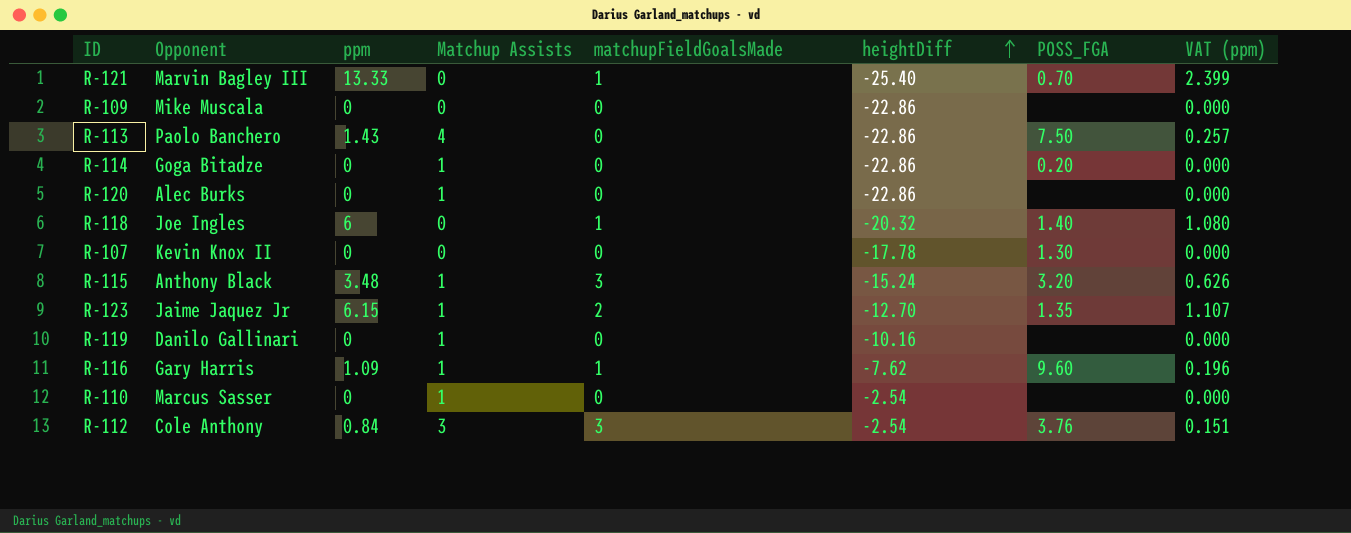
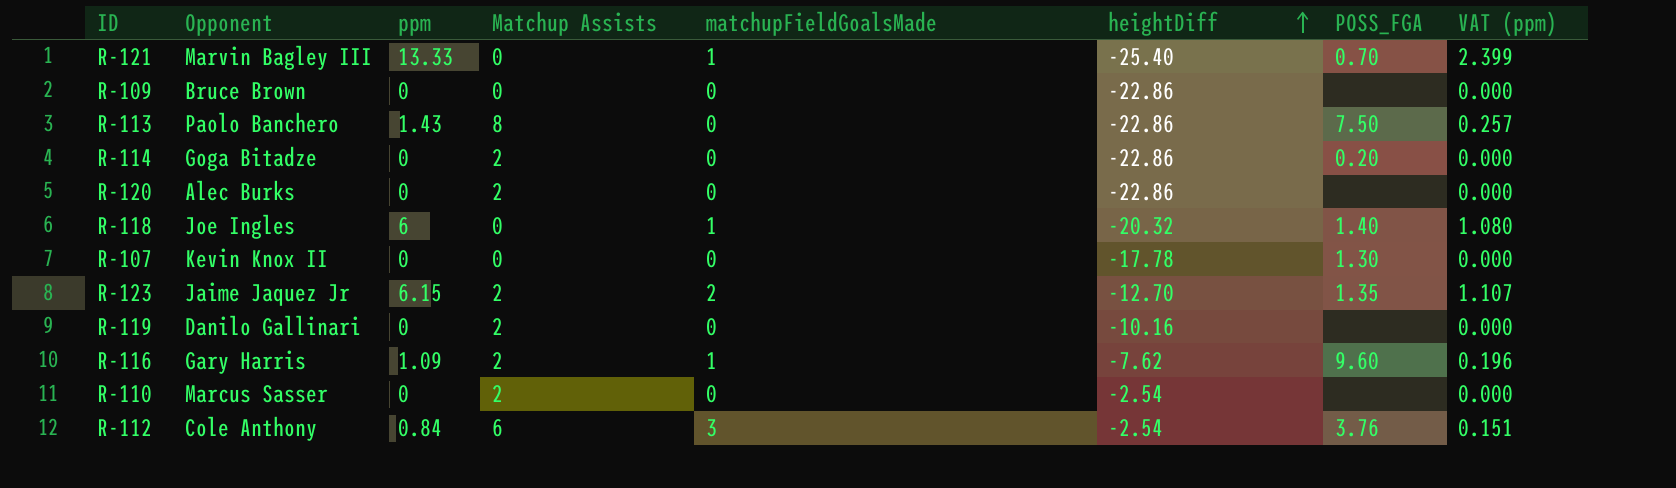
row R-115: Anthony Black | 3.48 | 1 | 3 | -15.24 | 3.20 | 0.626 -> none
R-109 | Opponent: Mike Muscala -> Bruce Brown
R-113 | Matchup Assists: 4 -> 8
R-114 | Matchup Assists: 1 -> 2
R-120 | Matchup Assists: 1 -> 2
R-123 | Matchup Assists: 1 -> 2
R-119 | Matchup Assists: 1 -> 2
R-116 | Matchup Assists: 1 -> 2
R-110 | Matchup Assists: 1 -> 2
R-112 | Matchup Assists: 3 -> 6

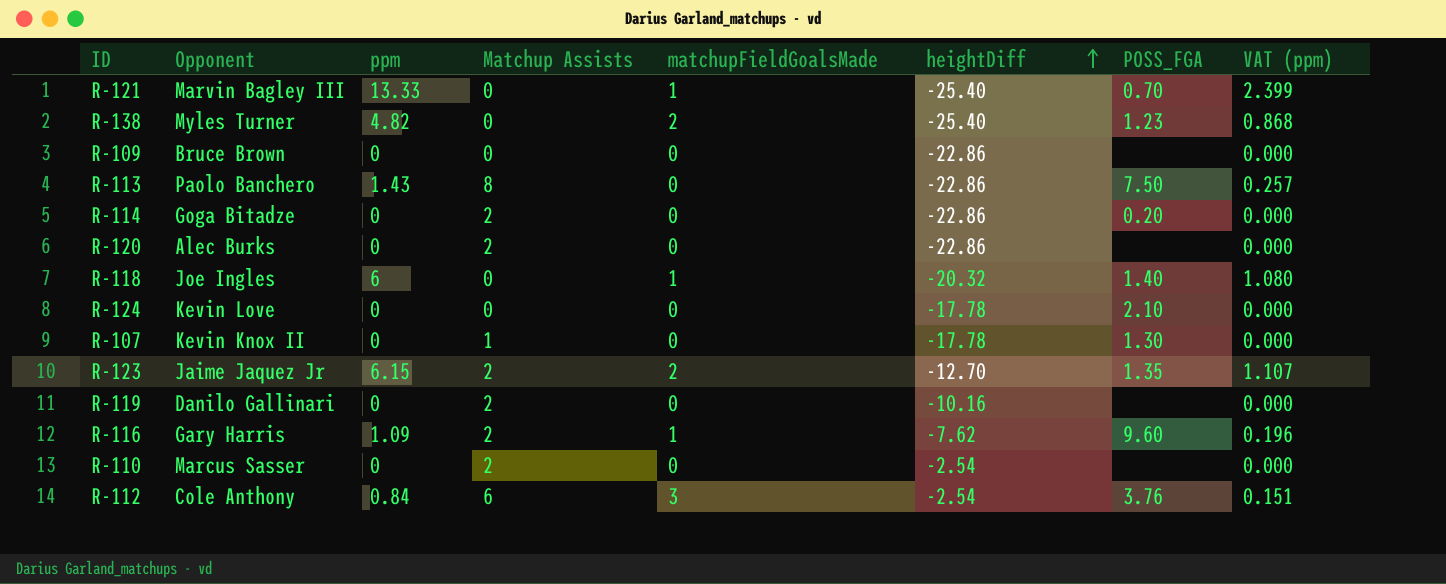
row R-138: none -> Myles Turner | 4.82 | 0 | 2 | -25.40 | 1.23 | 0.868
row R-124: none -> Kevin Love | 0 | 0 | 0 | -17.78 | 2.10 | 0.000
R-107 | Matchup Assists: 0 -> 1

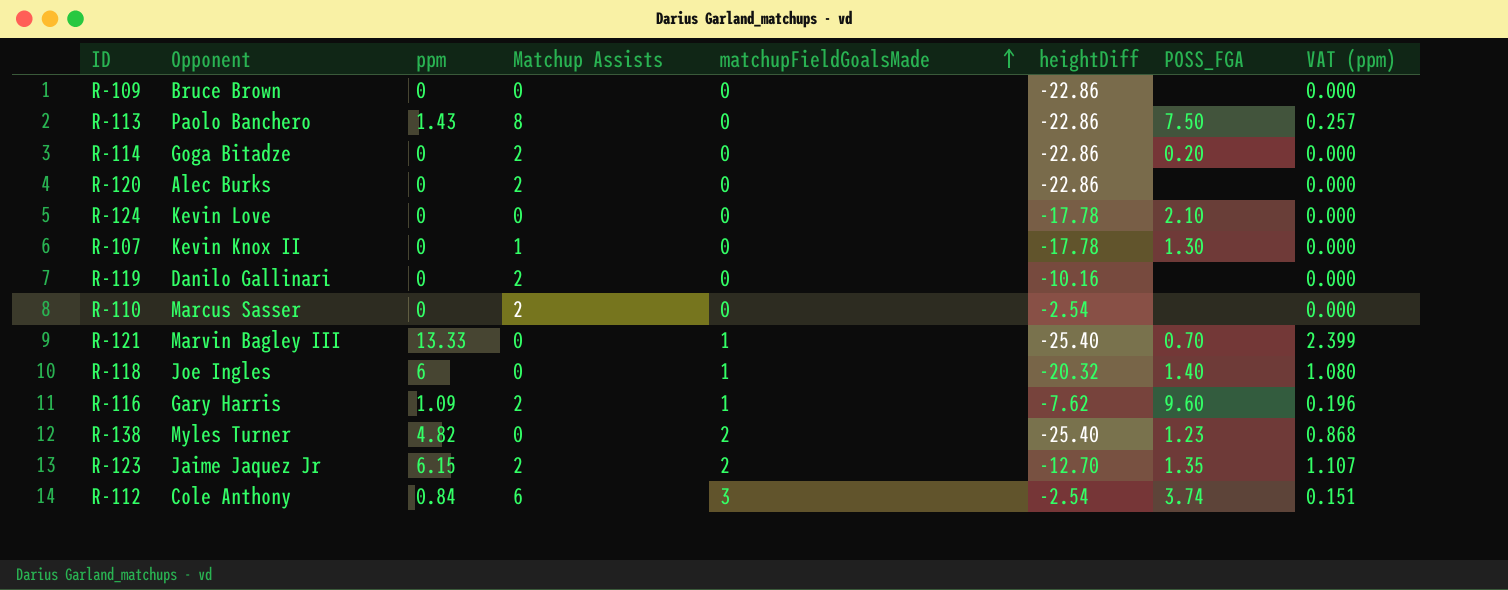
row order: heightDiff ascending -> matchupFieldGoalsMade ascending
R-112 | POSS_FGA: 3.76 -> 3.74

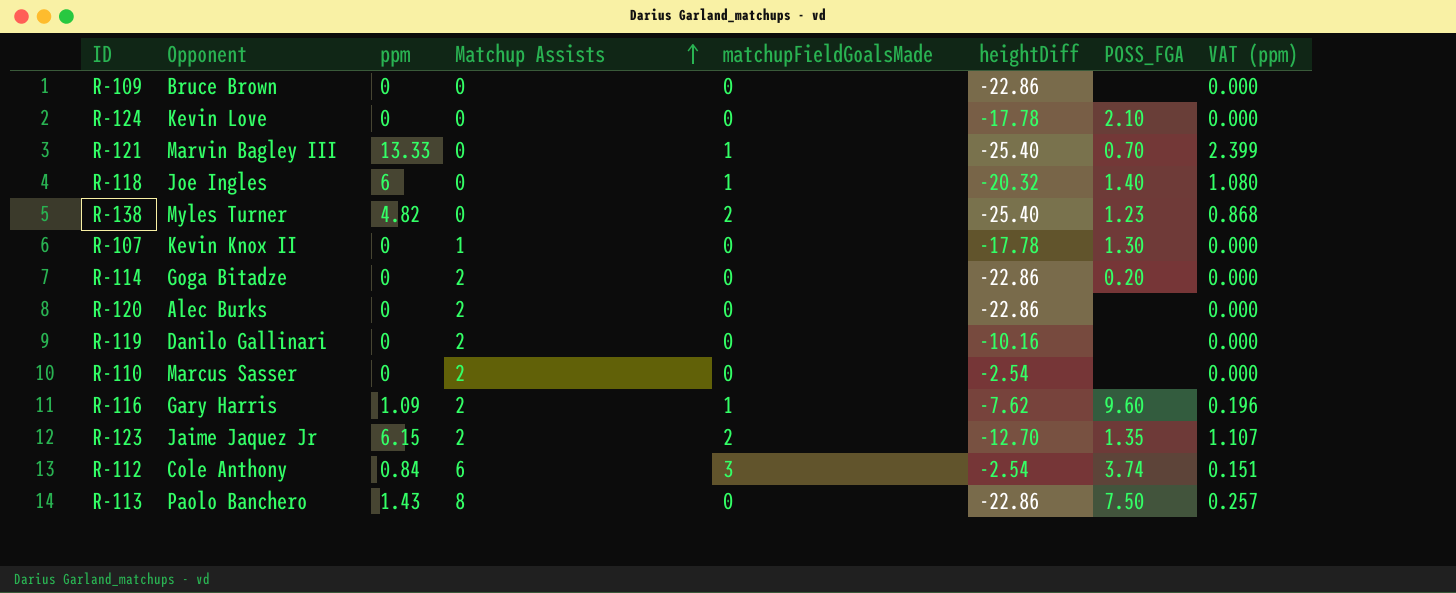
row order: matchupFieldGoalsMade ascending -> Matchup Assists ascending

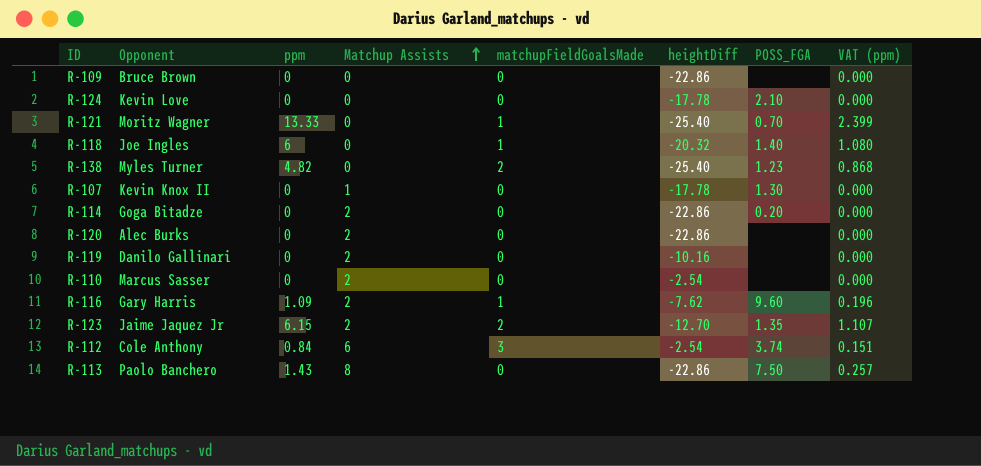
R-121 | Opponent: Marvin Bagley III -> Moritz Wagner

